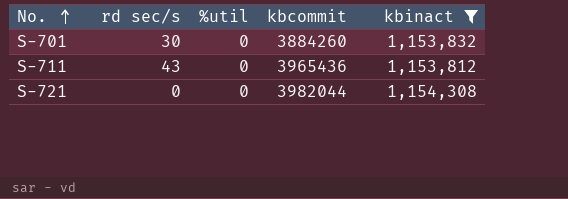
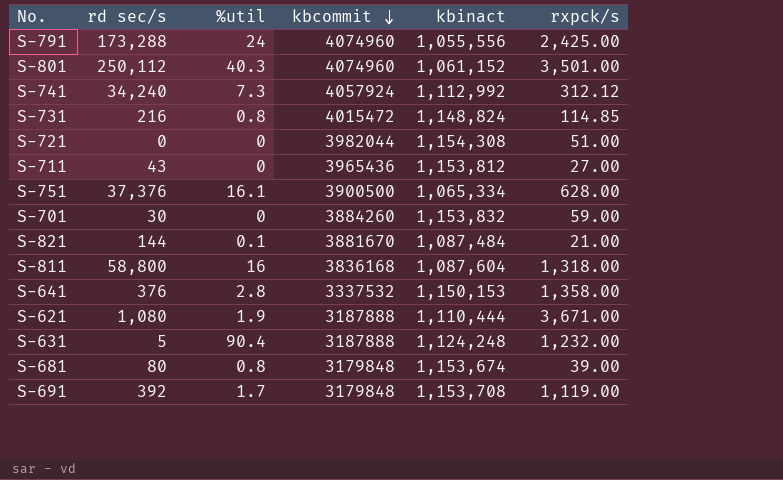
filter: kbinact >= 1,153,812 -> none
row order: No. ascending -> kbcommit descending
column rxpck/s | position: none -> 6

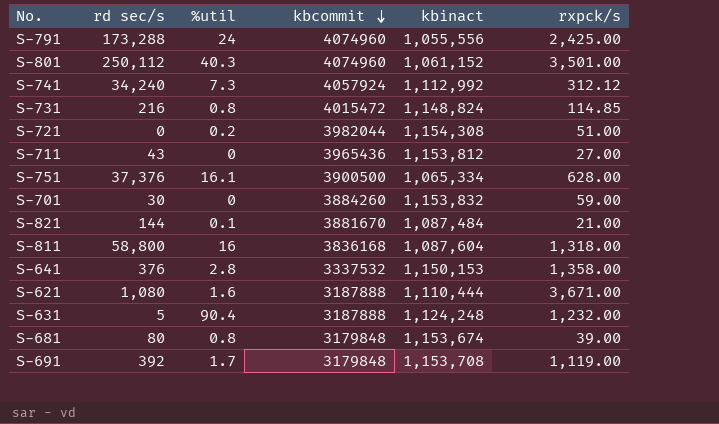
S-721 | %util: 0 -> 0.2
S-621 | %util: 1.9 -> 1.6

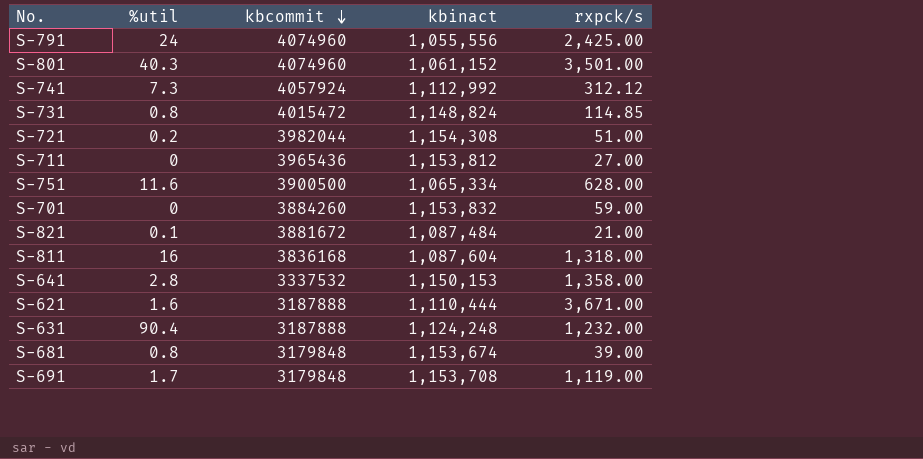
column rd sec/s | position: 2 -> none
S-751 | %util: 16.1 -> 11.6
S-821 | kbcommit: 3881670 -> 3881672

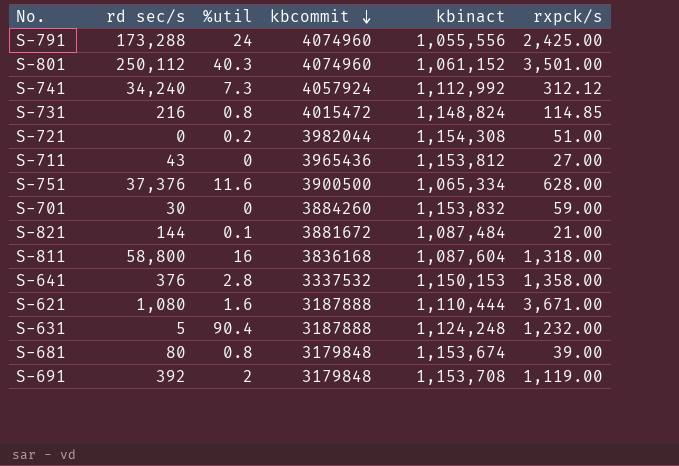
column rd sec/s | position: none -> 2
S-691 | %util: 1.7 -> 2

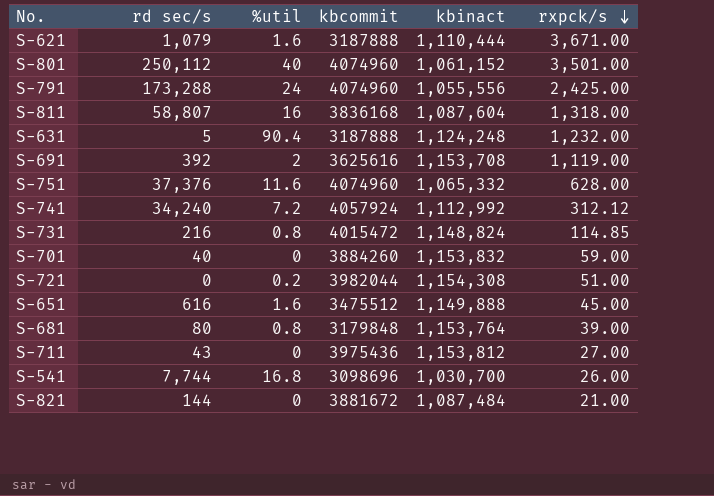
row order: kbcommit descending -> rxpck/s descending
row S-641: 376 | 2.8 | 3337532 | 1,150,153 | 1,358.00 -> none
S-621 | rd sec/s: 1,080 -> 1,079
S-801 | %util: 40.3 -> 40
S-811 | rd sec/s: 58,800 -> 58,807
S-691 | kbcommit: 3179848 -> 3625616
S-751 | kbcommit: 3900500 -> 4074960
S-751 | kbinact: 1,065,334 -> 1,065,332
S-741 | %util: 7.3 -> 7.2
S-701 | rd sec/s: 30 -> 40
row S-651: none -> 616 | 1.6 | 3475512 | 1,149,888 | 45.00
S-681 | kbinact: 1,153,674 -> 1,153,764
S-711 | kbcommit: 3965436 -> 3975436
row S-541: none -> 7,744 | 16.8 | 3098696 | 1,030,700 | 26.00
S-821 | %util: 0.1 -> 0

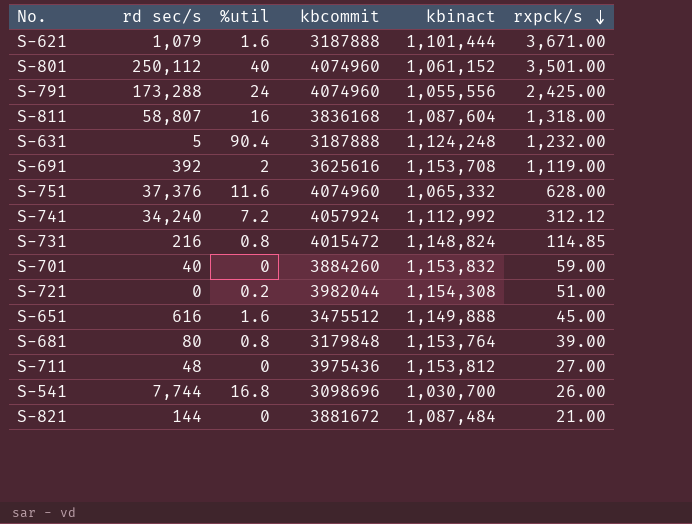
S-621 | kbinact: 1,110,444 -> 1,101,444
S-711 | rd sec/s: 43 -> 48

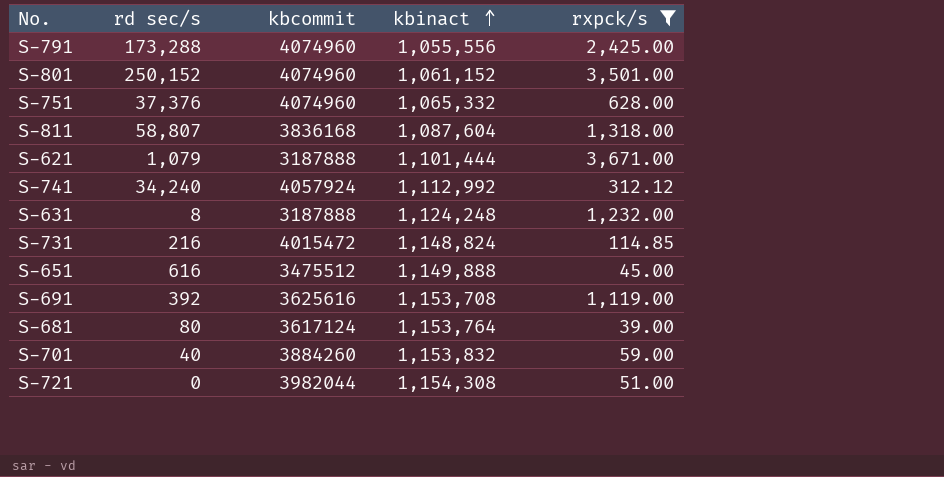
filter: none -> rxpck/s >= 39.00
row order: rxpck/s descending -> kbinact ascending
column %util | position: 3 -> none
S-801 | rd sec/s: 250,112 -> 250,152
S-631 | rd sec/s: 5 -> 8
S-681 | kbcommit: 3179848 -> 3617124

